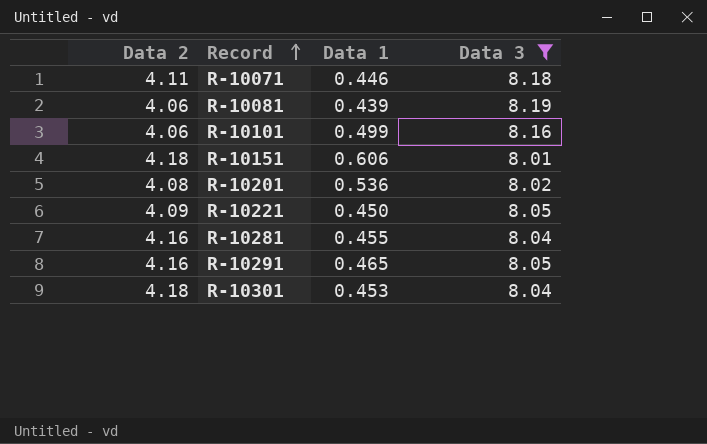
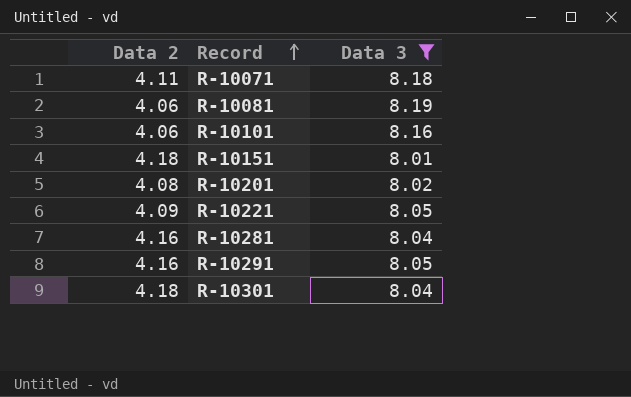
column Data 1 | position: 3 -> none

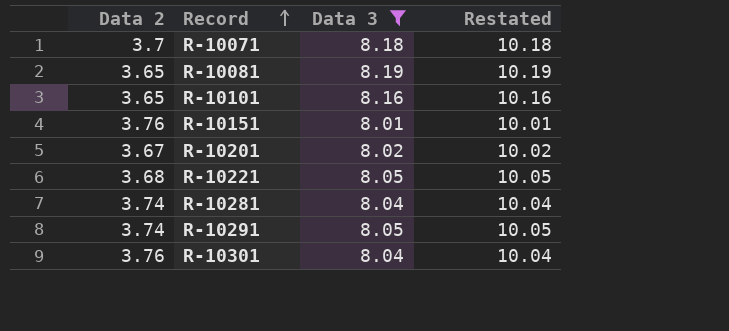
column Restated | formula: none -> [Data 3] + 2
R-10071 | Data 2: 4.11 -> 3.7
R-10081 | Data 2: 4.06 -> 3.65
R-10101 | Data 2: 4.06 -> 3.65
R-10151 | Data 2: 4.18 -> 3.76
R-10201 | Data 2: 4.08 -> 3.67
R-10221 | Data 2: 4.09 -> 3.68
R-10281 | Data 2: 4.16 -> 3.74
R-10291 | Data 2: 4.16 -> 3.74
R-10301 | Data 2: 4.18 -> 3.76

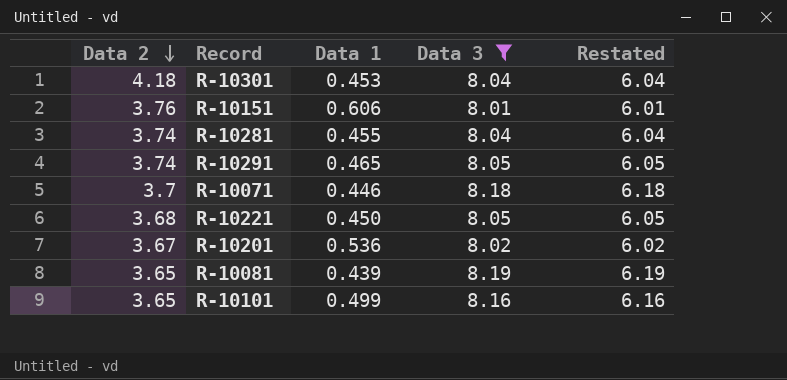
row order: Record ascending -> Data 2 descending
column Data 1 | position: none -> 3
column Restated | formula: [Data 3] + 2 -> [Data 3] - 2
R-10301 | Data 2: 3.76 -> 4.18

